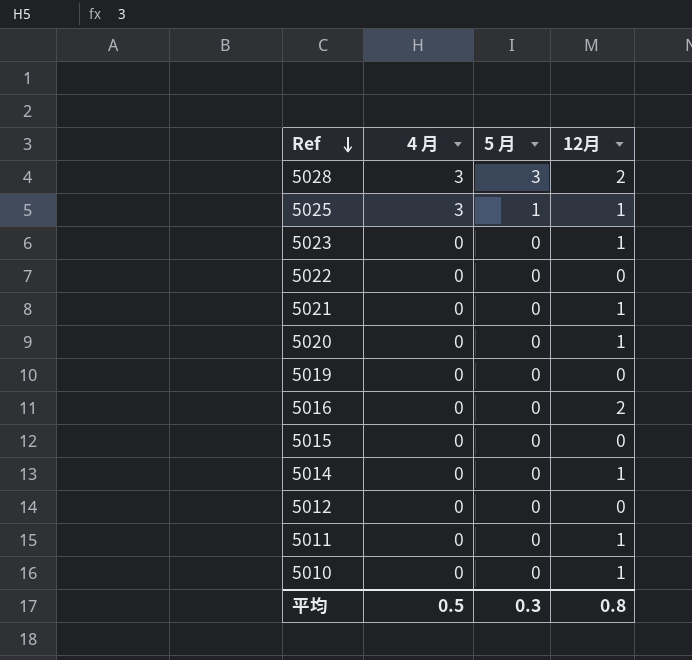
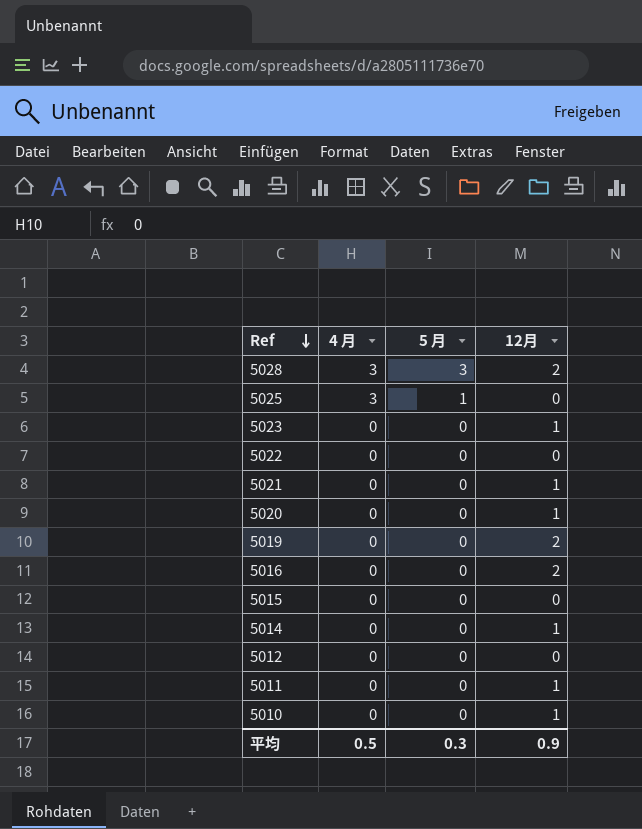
5025 | 12月: 1 -> 0
5019 | 12月: 0 -> 2
平均 | 12月: 0.8 -> 0.9

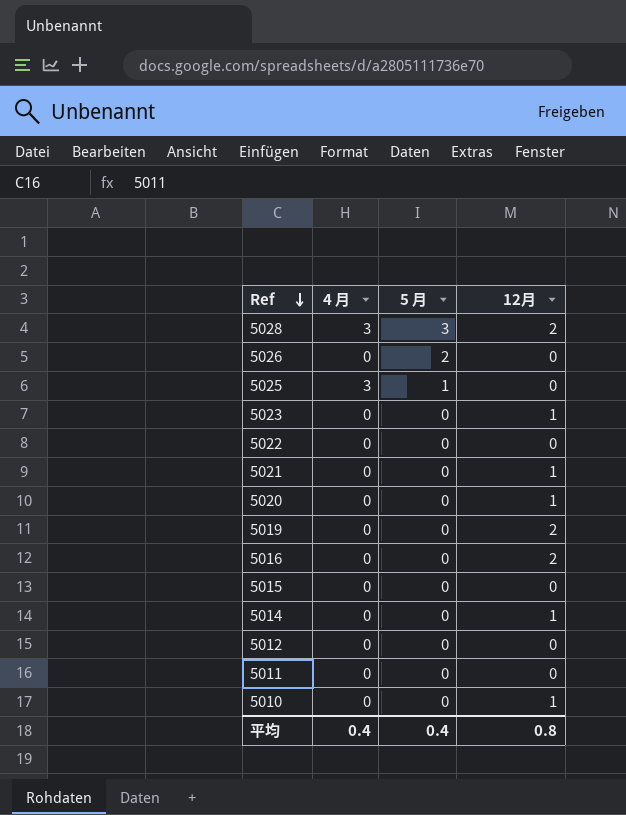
row 5026: none -> 0 | 2 | 0
5011 | 12月: 1 -> 0
平均 | 4 月: 0.5 -> 0.4
平均 | 5 月: 0.3 -> 0.4
平均 | 12月: 0.9 -> 0.8

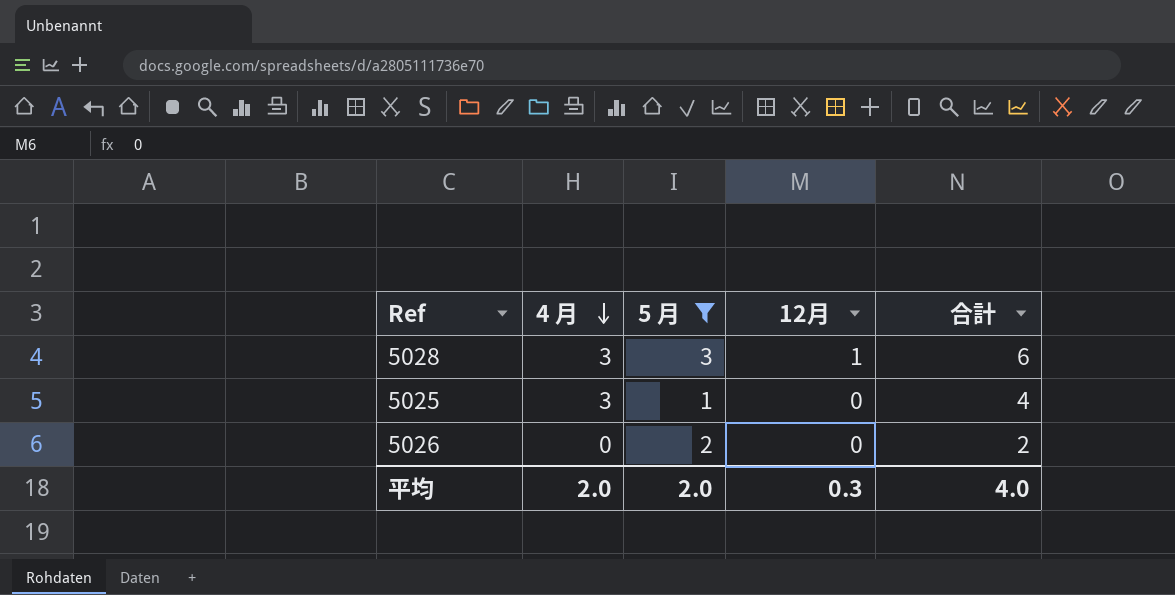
filter: none -> 5 月 != 0
row order: Ref descending -> 4 月 descending
column 合計 | formula: none -> [4 月] + [5 月]
5028 | 12月: 2 -> 1
平均 | 4 月: 0.4 -> 2.0
平均 | 5 月: 0.4 -> 2.0
平均 | 12月: 0.8 -> 0.3

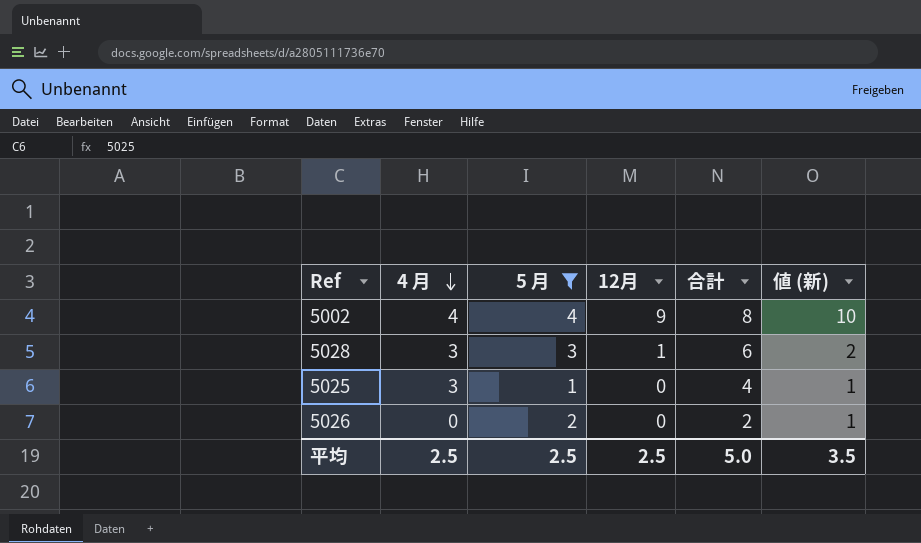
column 値 (新) | formula: none -> [12月] + 1
row 5002: none -> 4 | 4 | 9 | 8 | 10
平均 | 4 月: 2.0 -> 2.5
平均 | 5 月: 2.0 -> 2.5
平均 | 12月: 0.3 -> 2.5
平均 | 合計: 4.0 -> 5.0

